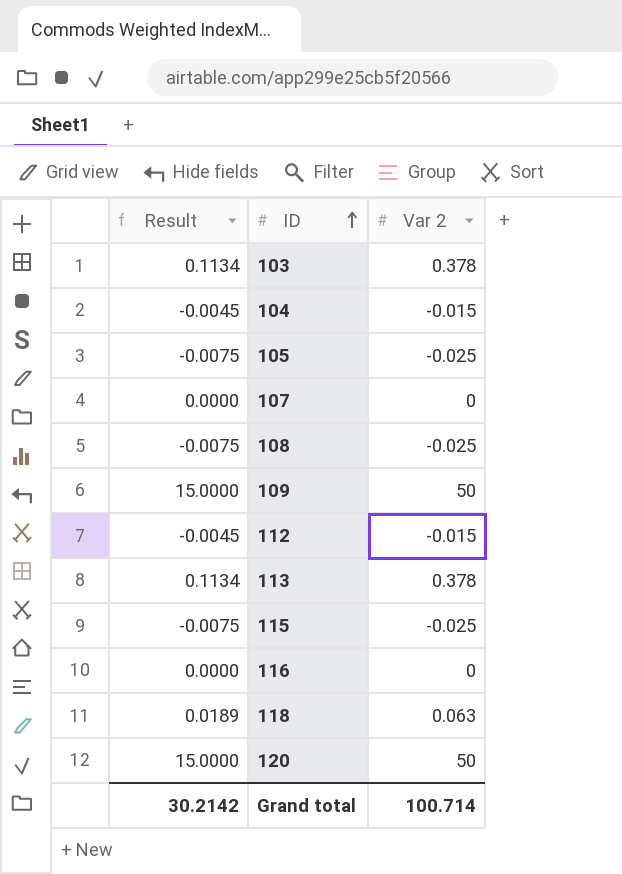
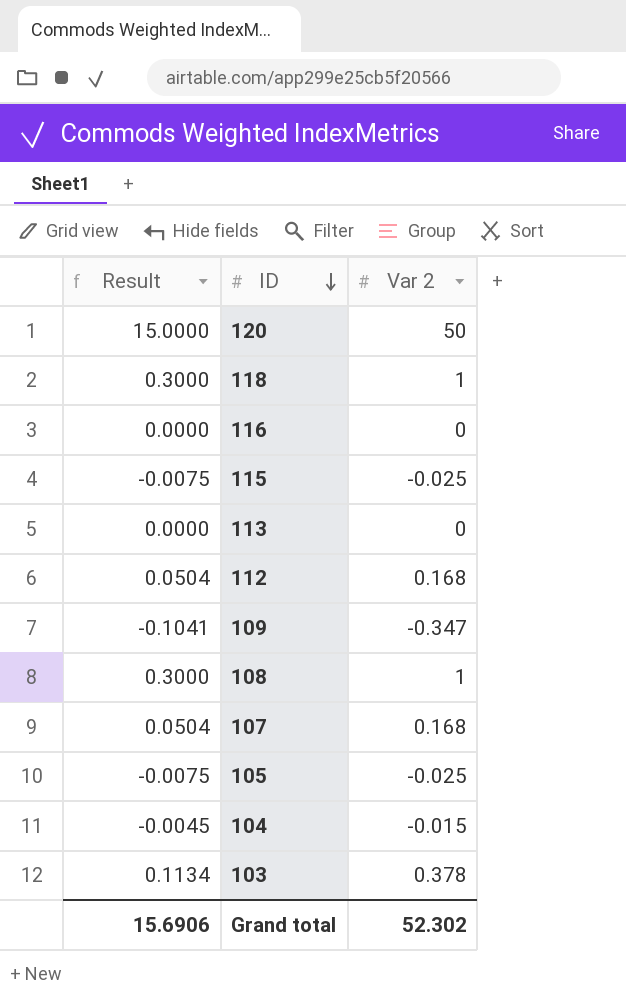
row order: ID ascending -> ID descending
118 | Result: 0.0189 -> 0.3000
118 | Var 2: 0.063 -> 1
113 | Result: 0.1134 -> 0.0000
113 | Var 2: 0.378 -> 0
112 | Result: -0.0045 -> 0.0504
112 | Var 2: -0.015 -> 0.168
109 | Result: 15.0000 -> -0.1041
109 | Var 2: 50 -> -0.347
108 | Result: -0.0075 -> 0.3000
108 | Var 2: -0.025 -> 1
107 | Result: 0.0000 -> 0.0504
107 | Var 2: 0 -> 0.168
Grand total | Result: 30.2142 -> 15.6906
Grand total | Var 2: 100.714 -> 52.302

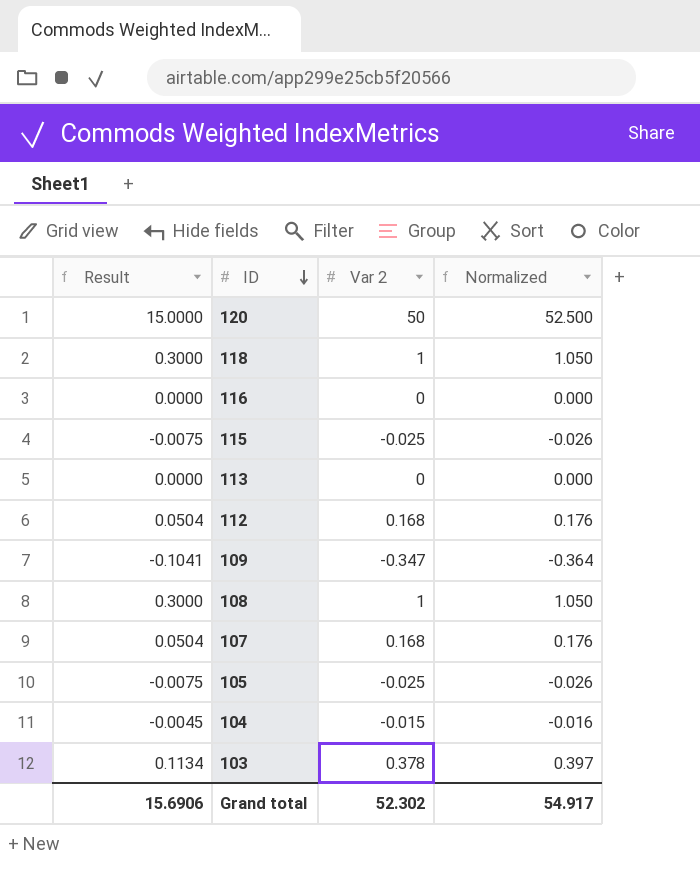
column Normalized | formula: none -> [Var 2] * 1.05

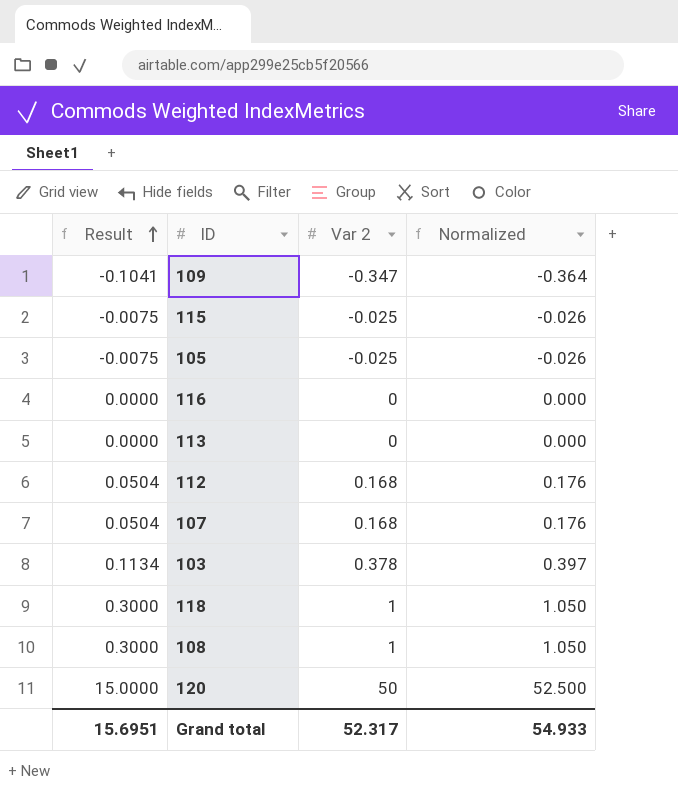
row order: ID descending -> Result ascending
row 104: -0.0045 | -0.015 | -0.016 -> none
Grand total | Result: 15.6906 -> 15.6951
Grand total | Var 2: 52.302 -> 52.317
Grand total | Normalized: 54.917 -> 54.933

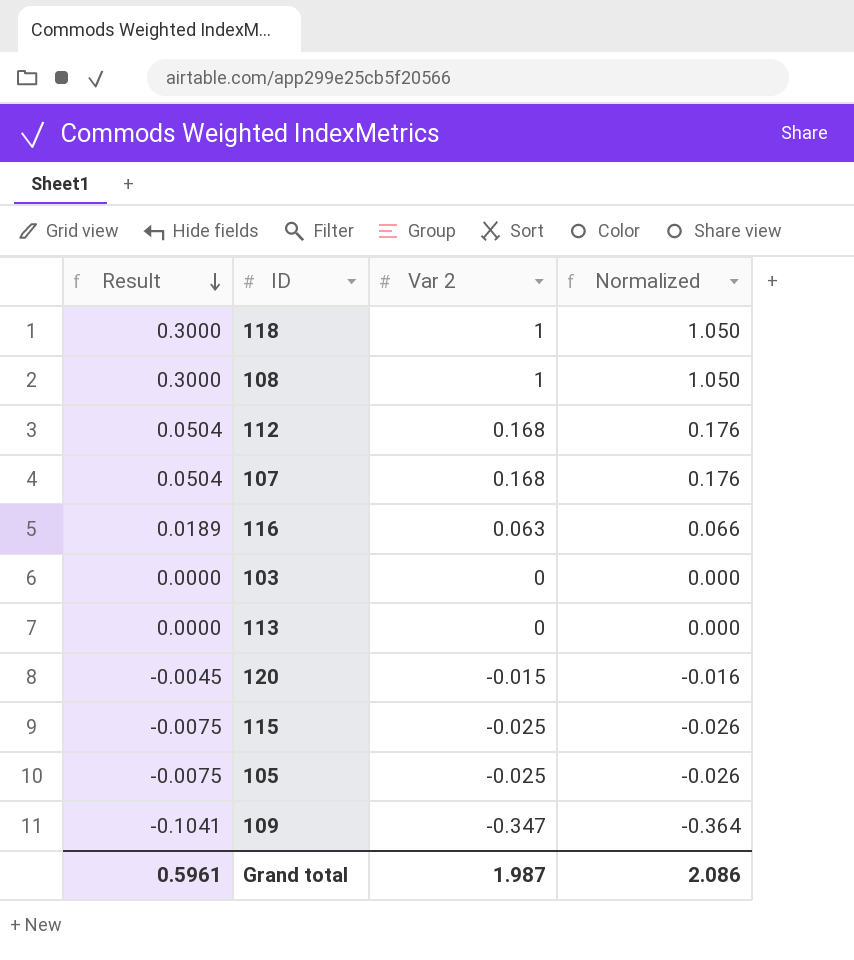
row order: Result ascending -> Result descending
116 | Result: 0.0000 -> 0.0189
116 | Var 2: 0 -> 0.063
116 | Normalized: 0.000 -> 0.066
103 | Result: 0.1134 -> 0.0000
103 | Var 2: 0.378 -> 0
103 | Normalized: 0.397 -> 0.000
120 | Result: 15.0000 -> -0.0045
120 | Var 2: 50 -> -0.015
120 | Normalized: 52.500 -> -0.016
Grand total | Result: 15.6951 -> 0.5961
Grand total | Var 2: 52.317 -> 1.987
Grand total | Normalized: 54.933 -> 2.086

